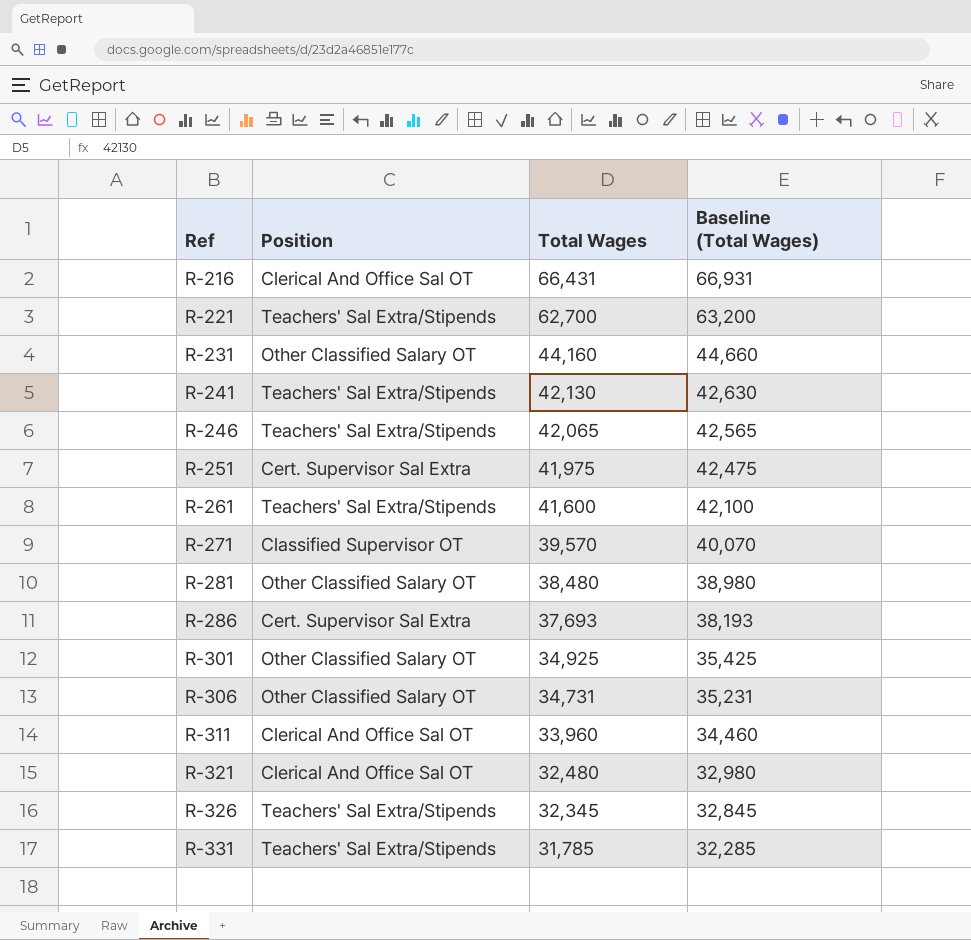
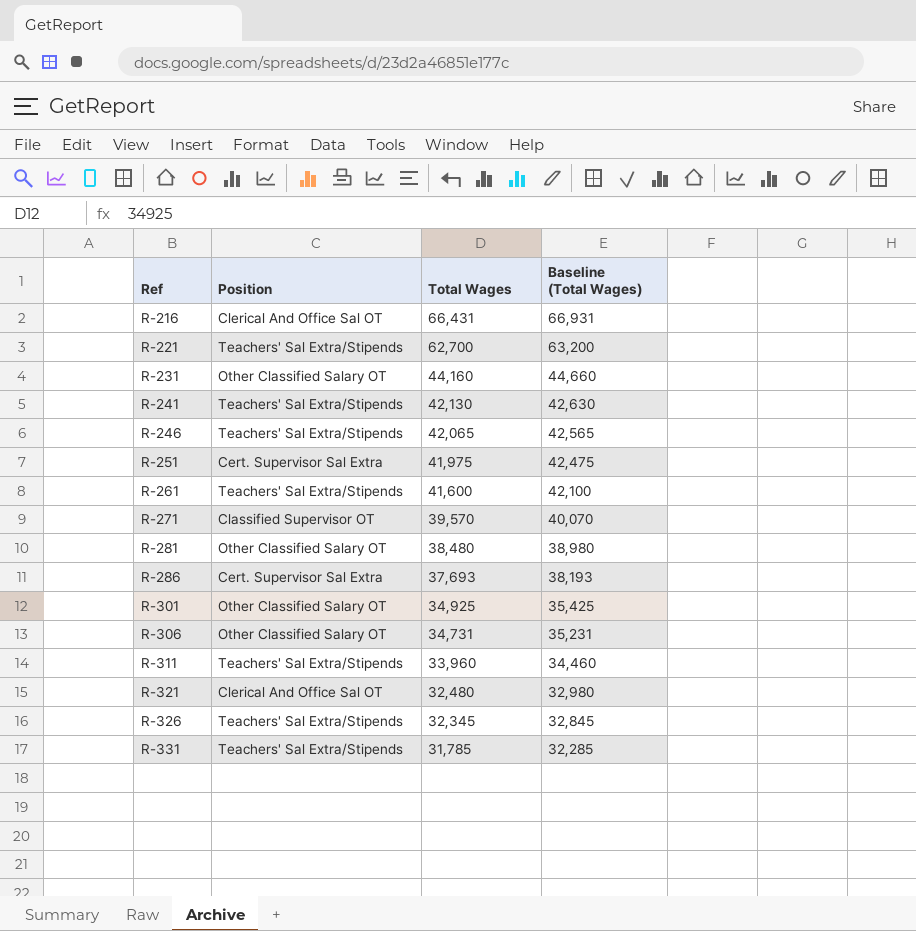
R-311 | Position: Clerical And Office Sal OT -> Teachers' Sal Extra/Stipends

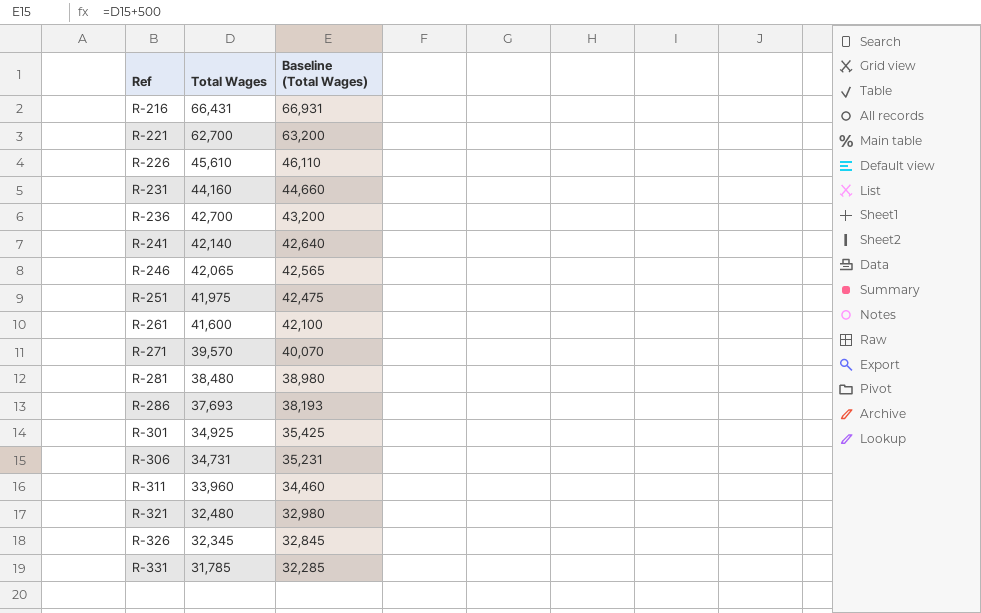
column Position | position: 2 -> none
row R-226: none -> 45,610 | 46,110
row R-236: none -> 42,700 | 43,200
R-241 | Total Wages: 42,130 -> 42,140
R-241 | Baseline (Total Wages): 42,630 -> 42,640

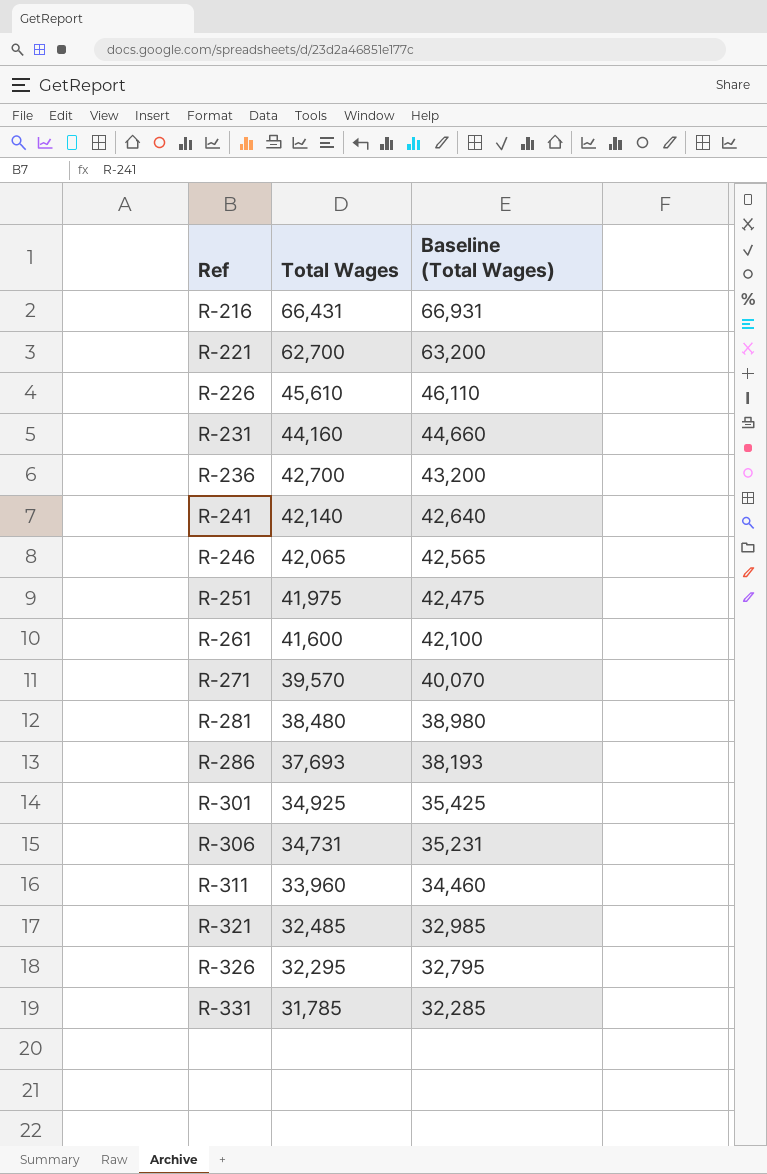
R-321 | Total Wages: 32,480 -> 32,485
R-321 | Baseline (Total Wages): 32,980 -> 32,985
R-326 | Total Wages: 32,345 -> 32,295
R-326 | Baseline (Total Wages): 32,845 -> 32,795

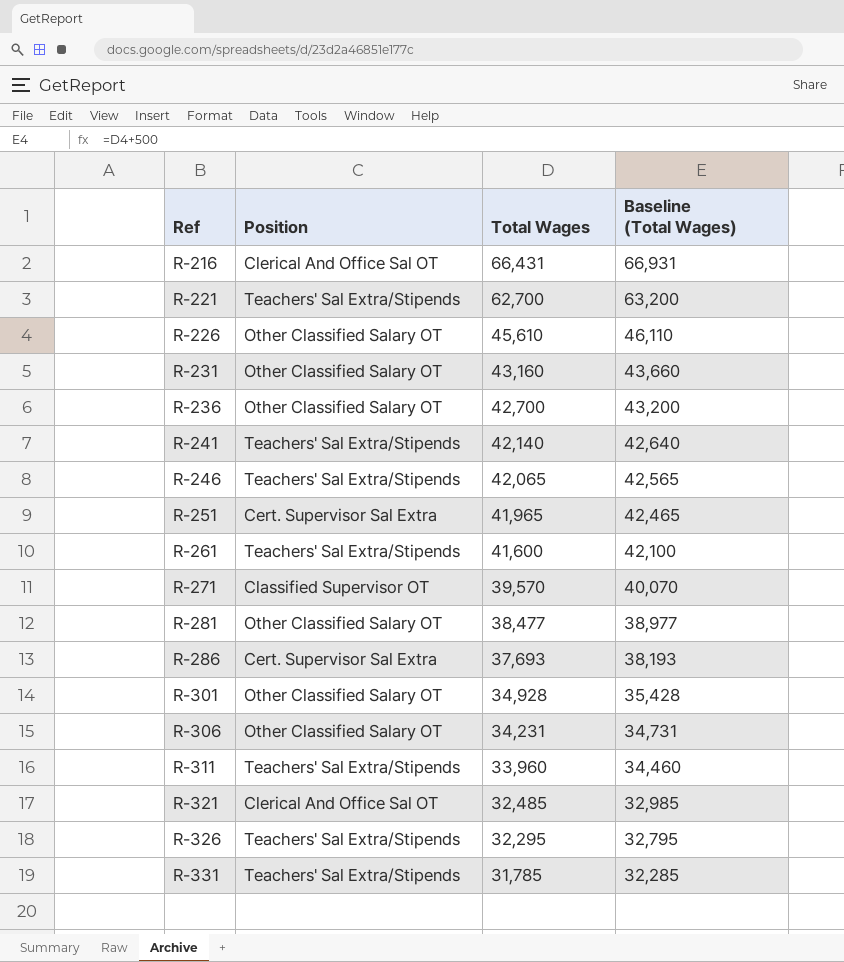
column Position | position: none -> 2
R-231 | Total Wages: 44,160 -> 43,160
R-231 | Baseline (Total Wages): 44,660 -> 43,660
R-251 | Total Wages: 41,975 -> 41,965
R-251 | Baseline (Total Wages): 42,475 -> 42,465
R-281 | Total Wages: 38,480 -> 38,477
R-281 | Baseline (Total Wages): 38,980 -> 38,977
R-301 | Total Wages: 34,925 -> 34,928
R-301 | Baseline (Total Wages): 35,425 -> 35,428
R-306 | Total Wages: 34,731 -> 34,231
R-306 | Baseline (Total Wages): 35,231 -> 34,731

